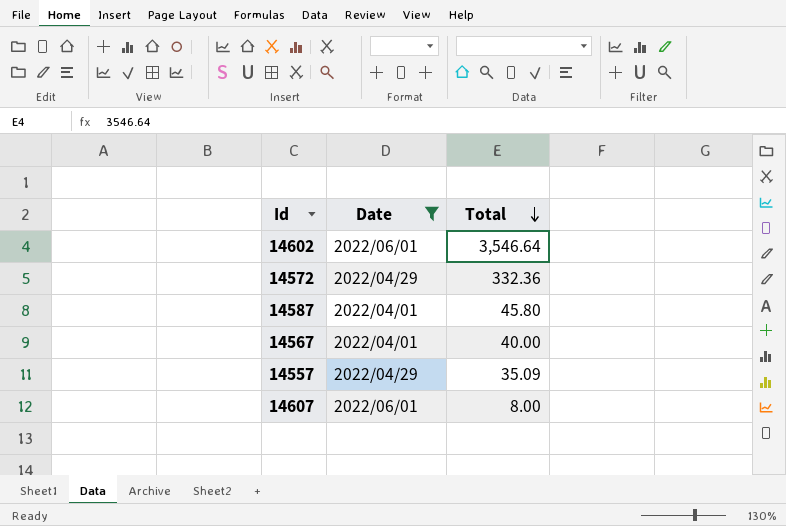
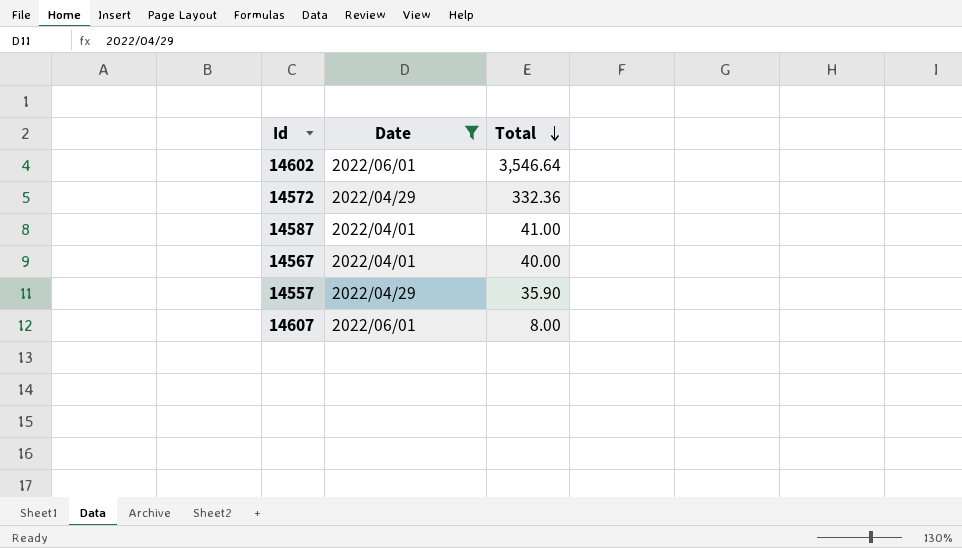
14587 | Total: 45.80 -> 41.00
14557 | Total: 35.09 -> 35.90

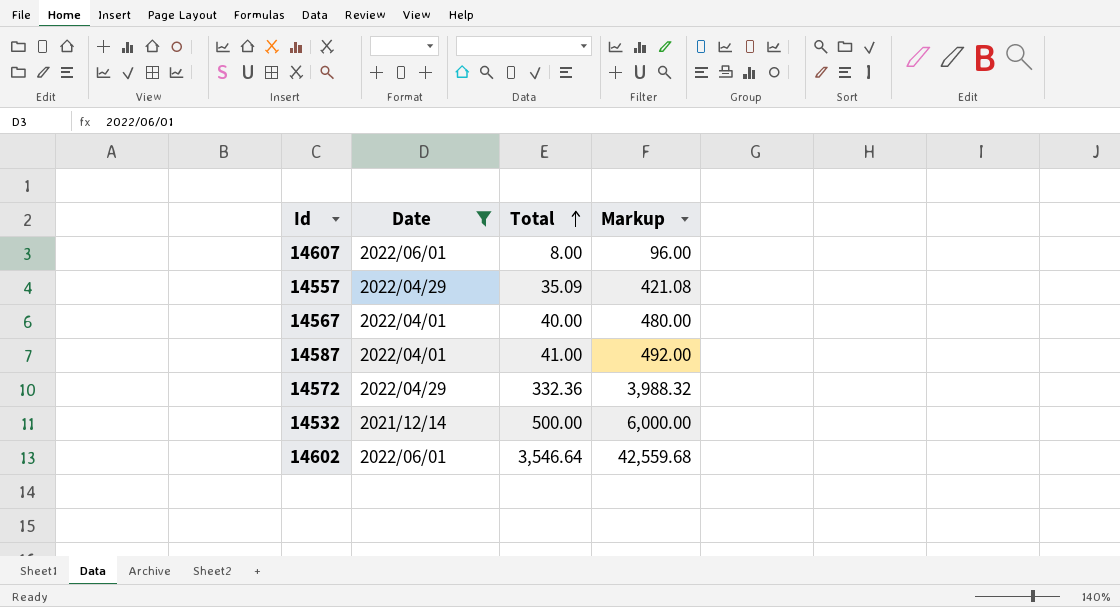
row order: Total descending -> Total ascending
column Markup | formula: none -> [Total] * 12
14557 | Total: 35.90 -> 35.09
row 14532: none -> 2021/12/14 | 500.00 | 6,000.00

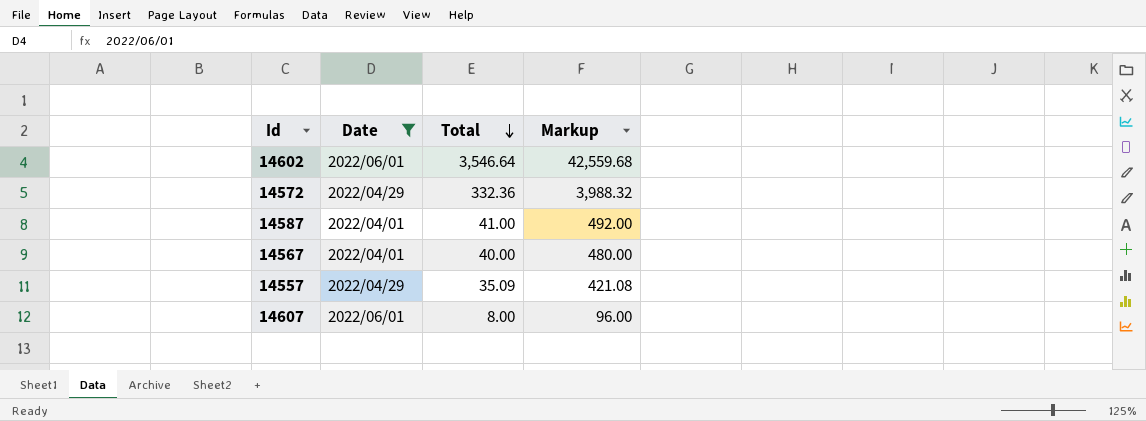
row order: Total ascending -> Total descending
row 14532: 2021/12/14 | 500.00 | 6,000.00 -> none

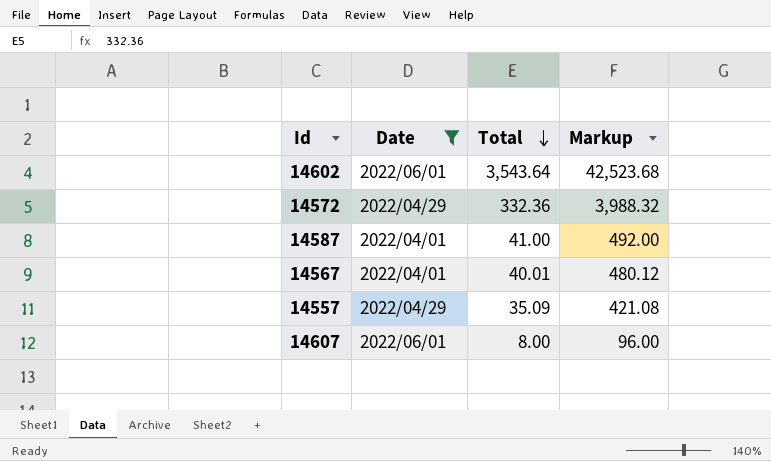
14602 | Total: 3,546.64 -> 3,543.64
14602 | Markup: 42,559.68 -> 42,523.68
14567 | Total: 40.00 -> 40.01
14567 | Markup: 480.00 -> 480.12

